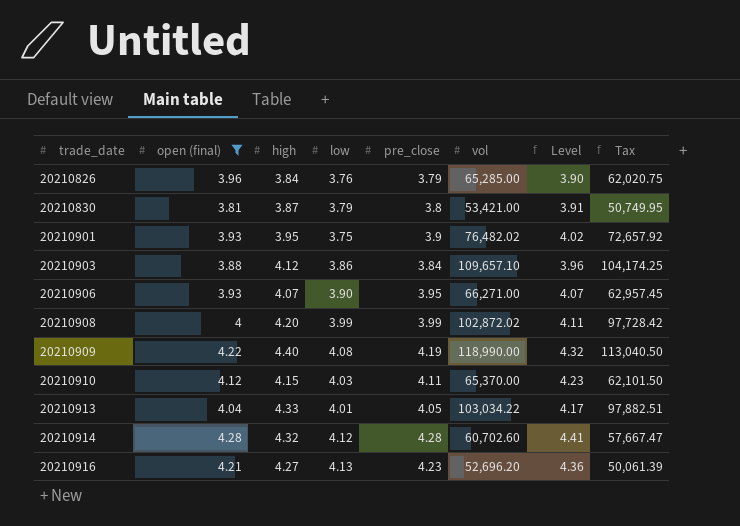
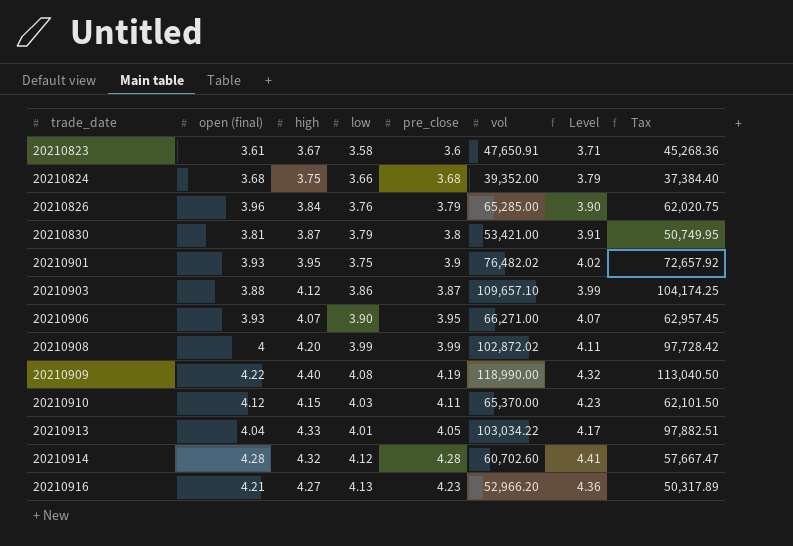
filter: open (final) >= 3.81 -> none
20210903 | pre_close: 3.84 -> 3.87
20210903 | Level: 3.96 -> 3.99
20210916 | vol: 52,696.20 -> 52,966.20
20210916 | Tax: 50,061.39 -> 50,317.89

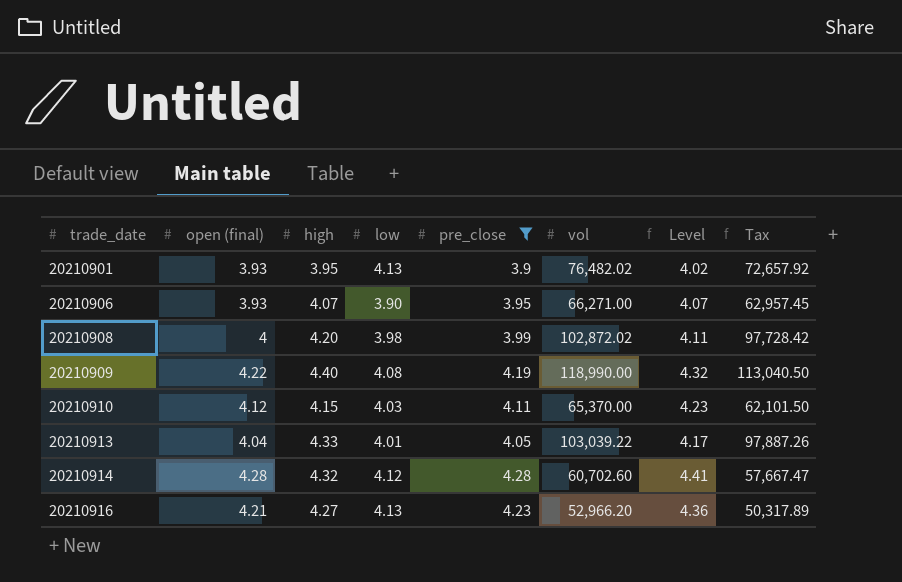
filter: none -> pre_close >= 3.9
20210901 | low: 3.75 -> 4.13
20210908 | low: 3.99 -> 3.98
20210913 | vol: 103,034.22 -> 103,039.22
20210913 | Tax: 97,882.51 -> 97,887.26

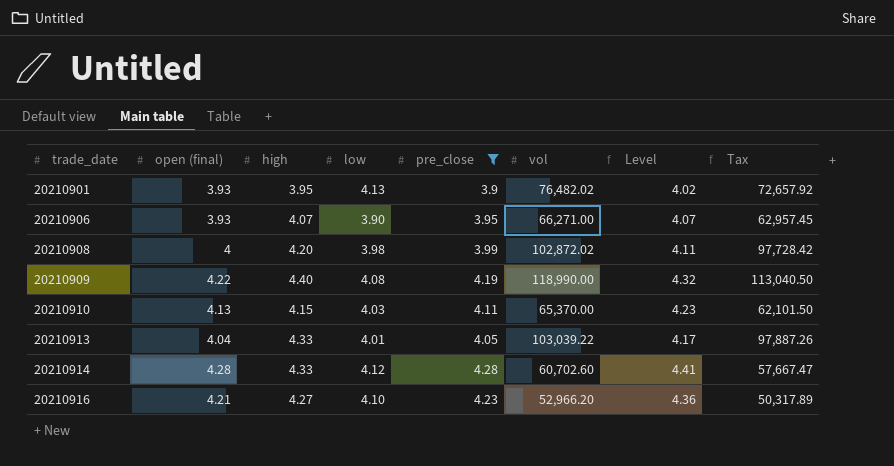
20210910 | open (final): 4.12 -> 4.13
20210914 | high: 4.32 -> 4.33
20210916 | low: 4.13 -> 4.10

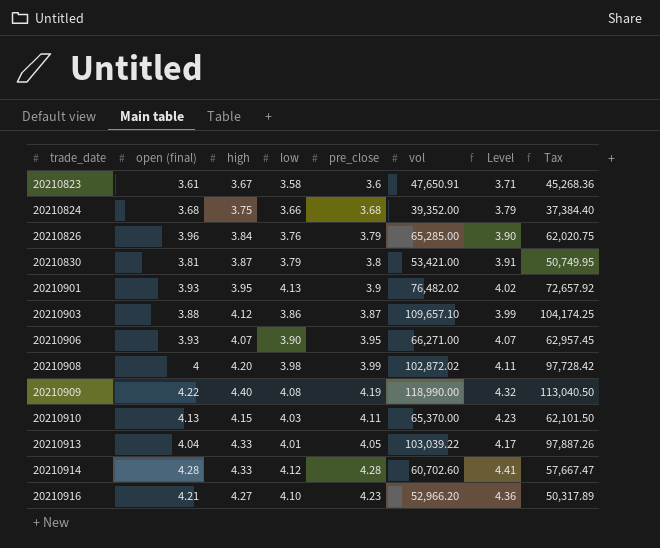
filter: pre_close >= 3.9 -> none

